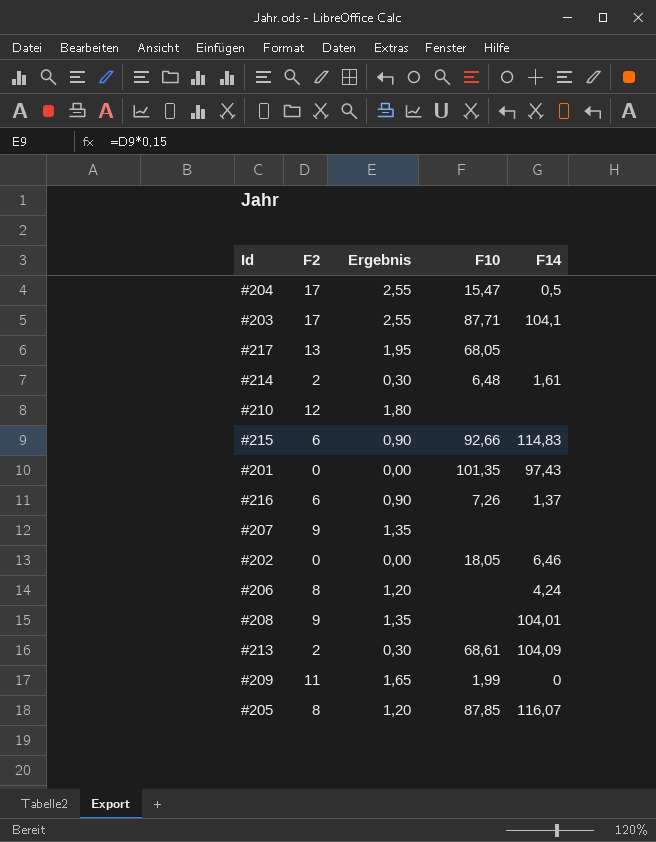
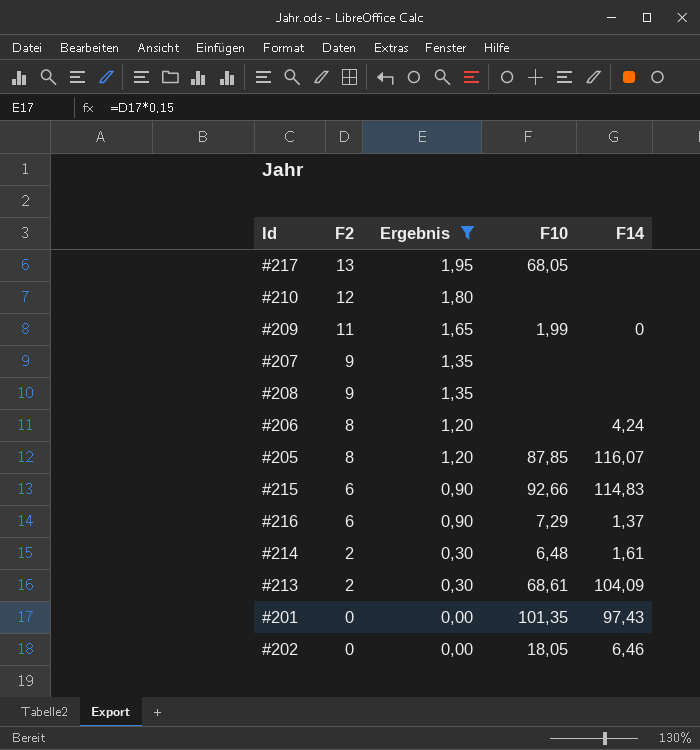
filter: none -> Ergebnis != 2,55
row order: none -> F2 descending
#208 | F14: 104,01 -> none
#216 | F10: 7,26 -> 7,29

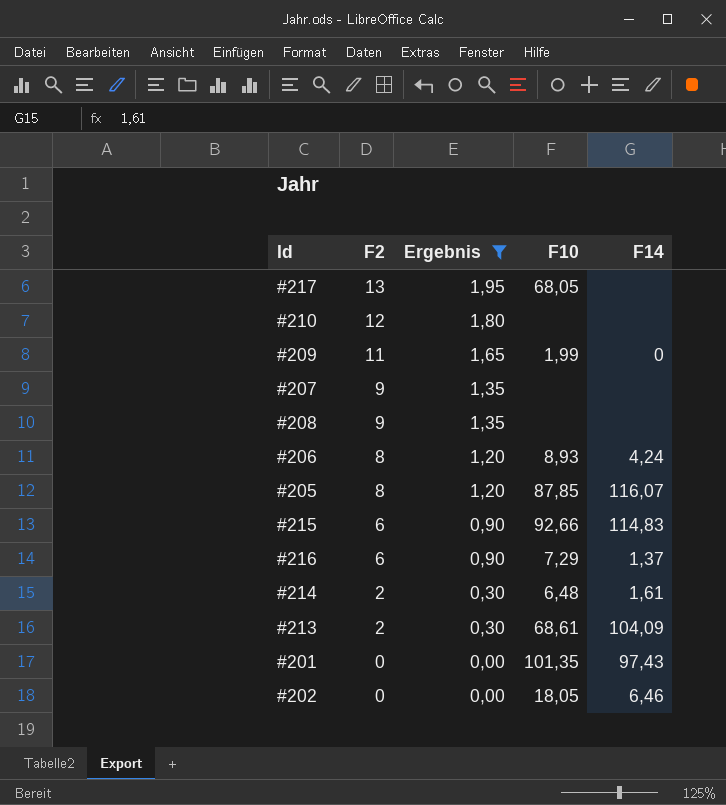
#206 | F10: none -> 8,93

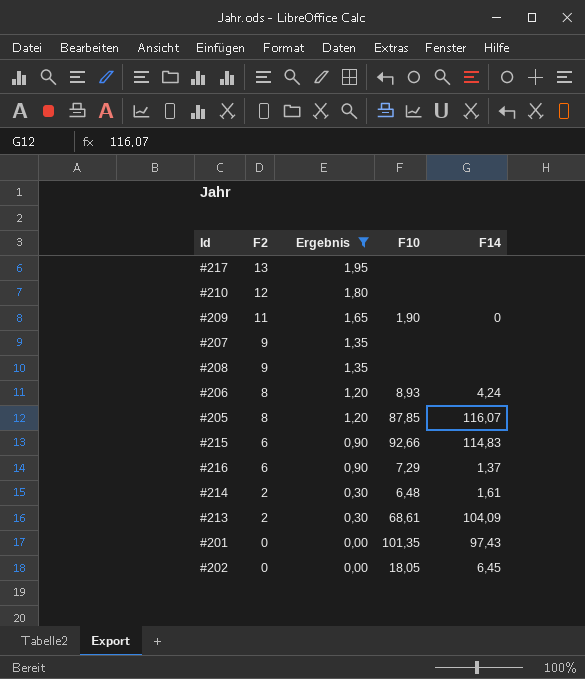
#217 | F10: 68,05 -> none
#209 | F10: 1,99 -> 1,90
#202 | F14: 6,46 -> 6,45

